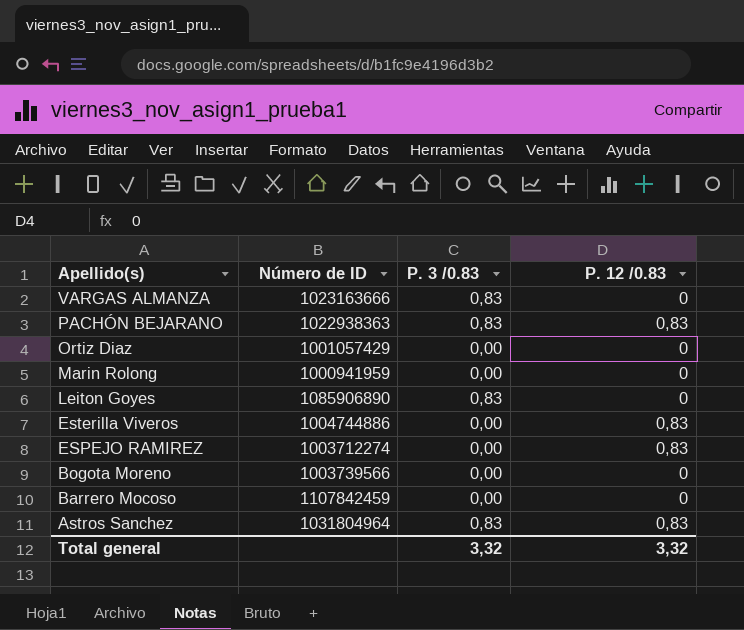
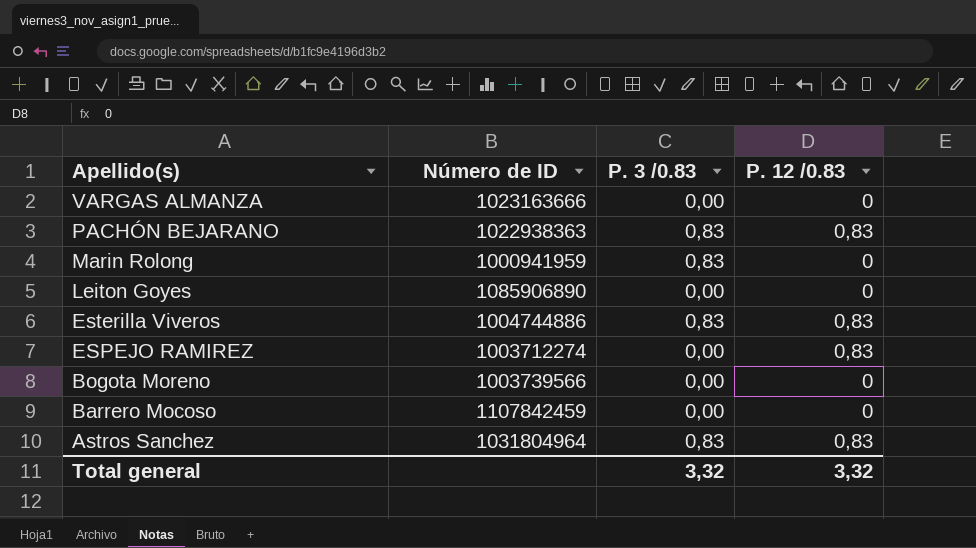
row Ortiz Diaz: 1001057429 | 0,00 | 0 -> none
VARGAS ALMANZA | P. 3 /0.83: 0,83 -> 0,00
Marin Rolong | P. 3 /0.83: 0,00 -> 0,83
Leiton Goyes | P. 3 /0.83: 0,83 -> 0,00
Esterilla Viveros | P. 3 /0.83: 0,00 -> 0,83

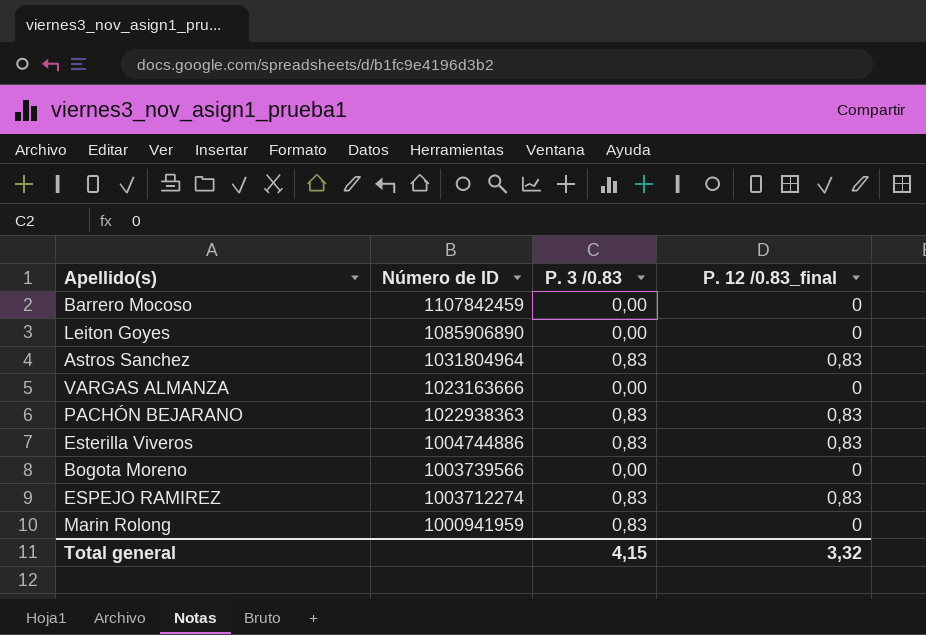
row order: Apellido(s) descending -> Número de ID descending
column name: P. 12 /0.83 -> P. 12 /0.83_final
ESPEJO RAMIREZ | P. 3 /0.83: 0,00 -> 0,83
Total general | P. 3 /0.83: 3,32 -> 4,15

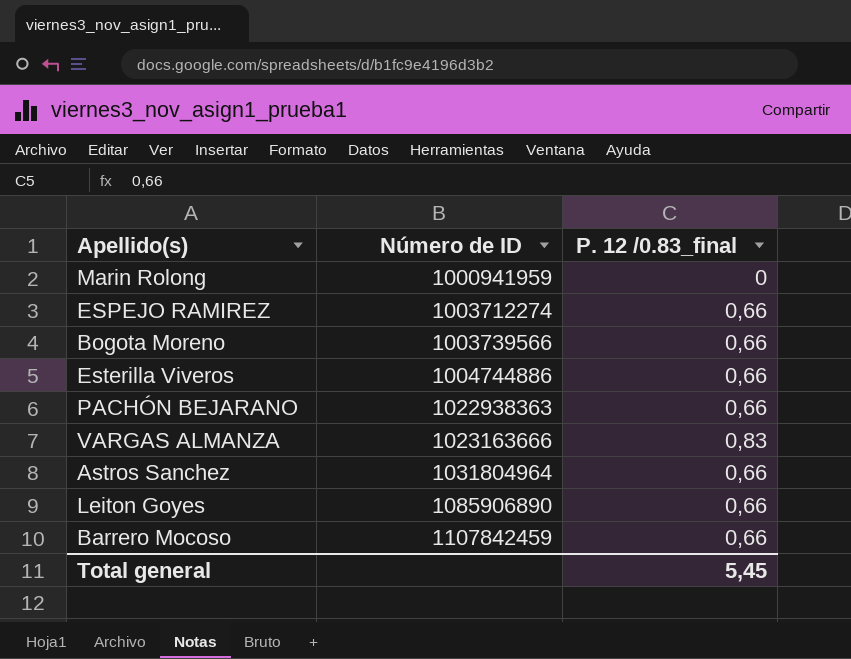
row order: Número de ID descending -> Número de ID ascending
column P. 3 /0.83 | position: 3 -> none
ESPEJO RAMIREZ | P. 12 /0.83_final: 0,83 -> 0,66
Bogota Moreno | P. 12 /0.83_final: 0 -> 0,66
Esterilla Viveros | P. 12 /0.83_final: 0,83 -> 0,66
PACHÓN BEJARANO | P. 12 /0.83_final: 0,83 -> 0,66
VARGAS ALMANZA | P. 12 /0.83_final: 0 -> 0,83
Astros Sanchez | P. 12 /0.83_final: 0,83 -> 0,66
Leiton Goyes | P. 12 /0.83_final: 0 -> 0,66
Barrero Mocoso | P. 12 /0.83_final: 0 -> 0,66
Total general | P. 12 /0.83_final: 3,32 -> 5,45

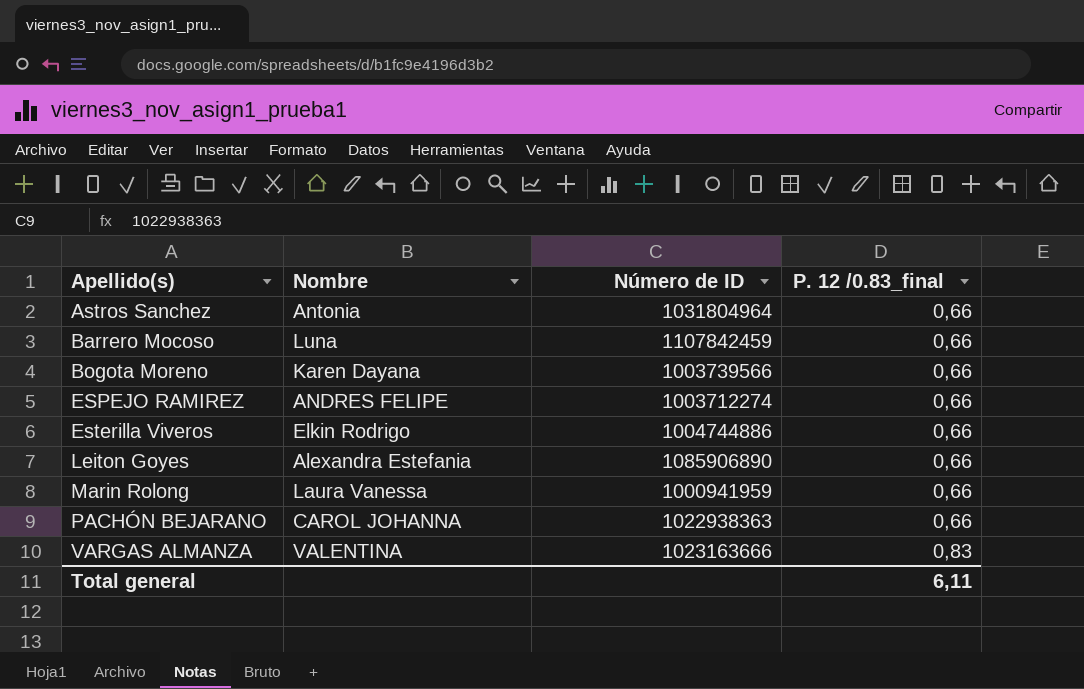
row order: Número de ID ascending -> Apellido(s) ascending
column Nombre | position: none -> 2
Marin Rolong | P. 12 /0.83_final: 0 -> 0,66
Total general | P. 12 /0.83_final: 5,45 -> 6,11

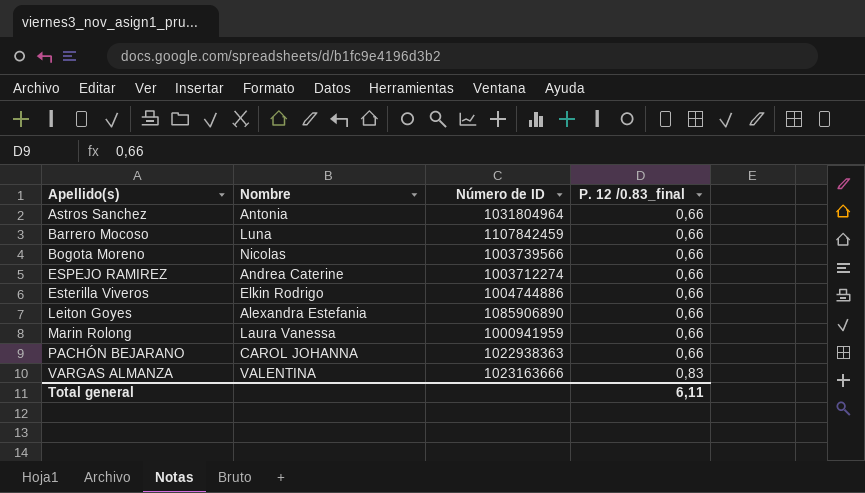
Bogota Moreno | Nombre: Karen Dayana -> Nicolas
ESPEJO RAMIREZ | Nombre: ANDRES FELIPE -> Andrea Caterine

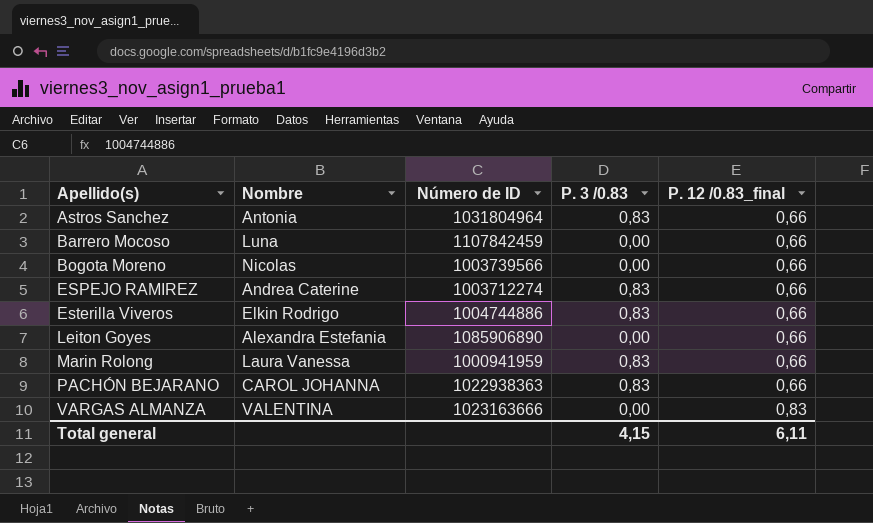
column P. 3 /0.83 | position: none -> 4

